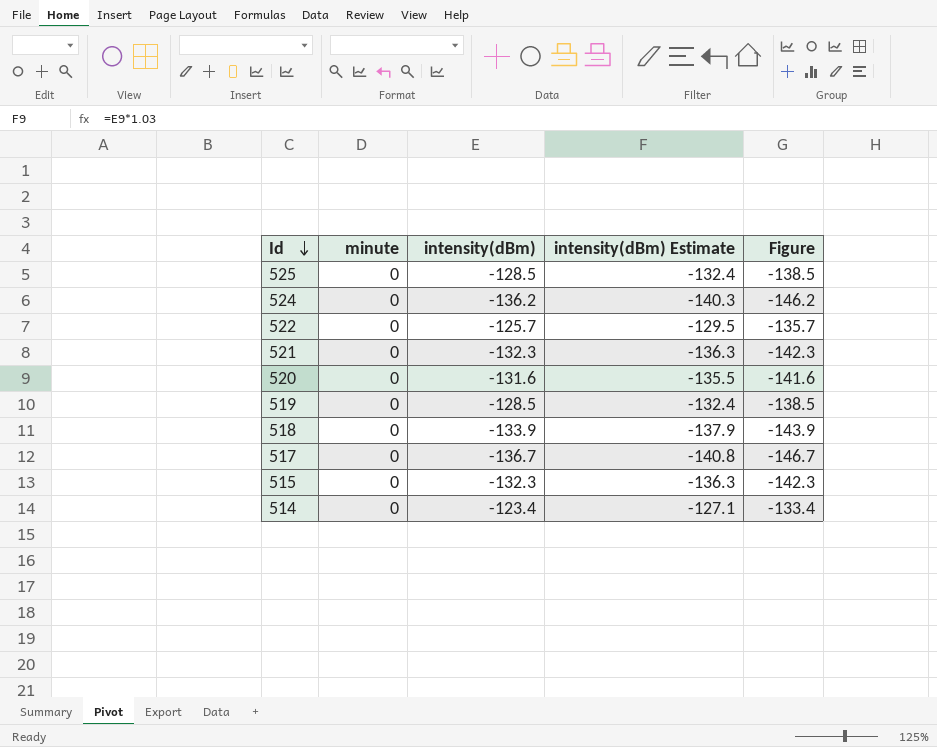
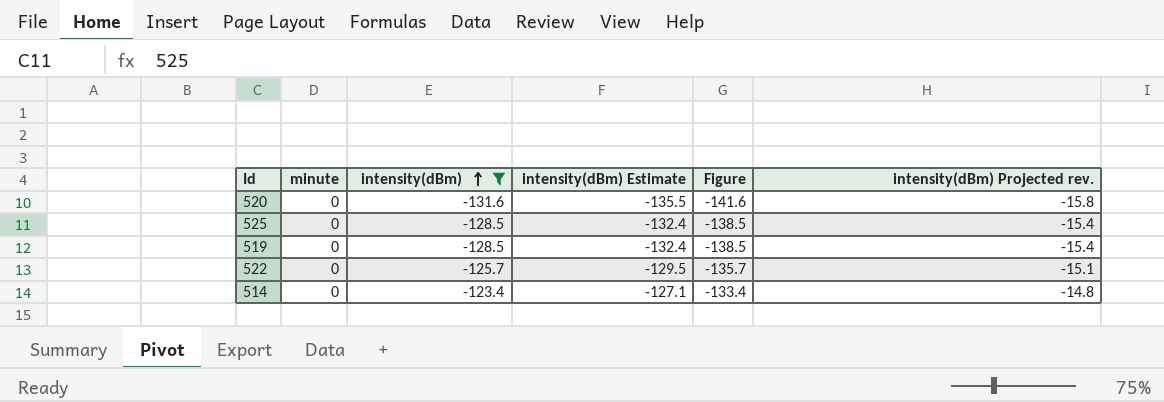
filter: none -> intensity(dBm) >= -131.6
row order: Id descending -> intensity(dBm) ascending
column intensity(dBm) Projected rev. | formula: none -> [intensity(dBm)] * 0.12

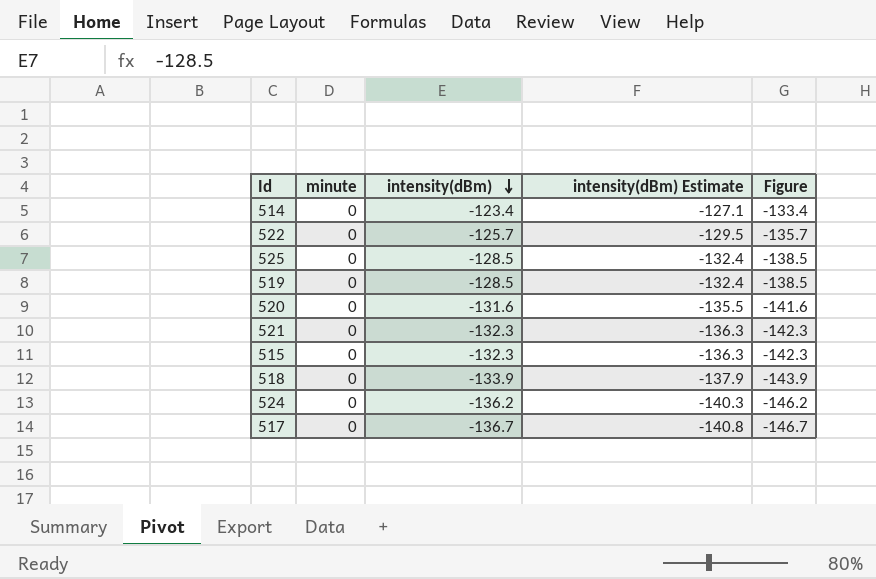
filter: intensity(dBm) >= -131.6 -> none
row order: intensity(dBm) ascending -> intensity(dBm) descending
column intensity(dBm) Projected rev. | formula: [intensity(dBm)] * 0.12 -> none

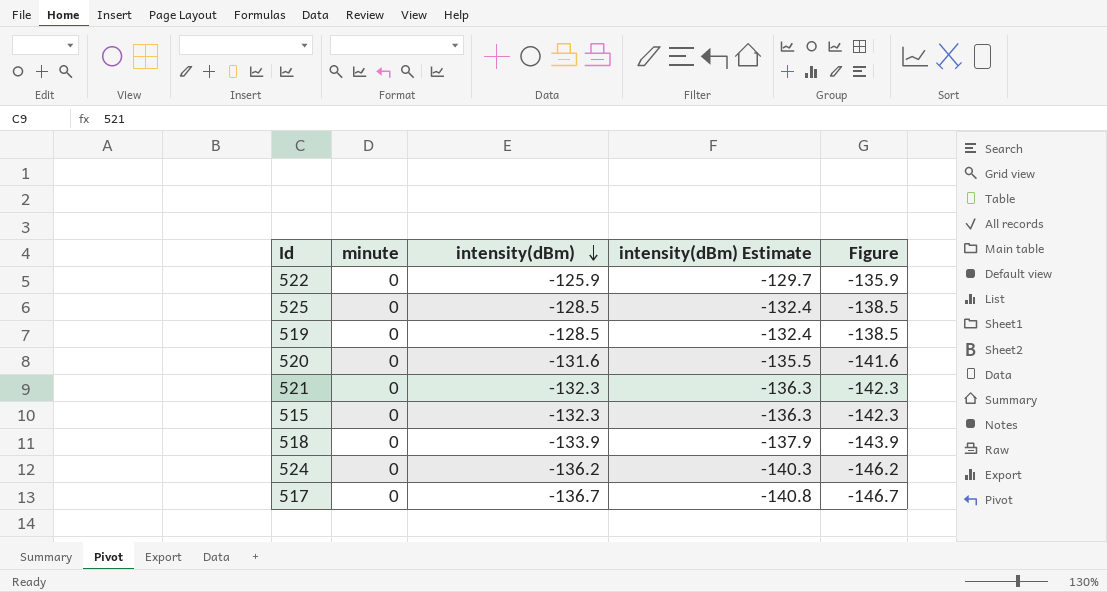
row 514: 0 | -123.4 | -127.1 | -133.4 -> none
522 | intensity(dBm): -125.7 -> -125.9
522 | intensity(dBm) Estimate: -129.5 -> -129.7
522 | Figure: -135.7 -> -135.9

